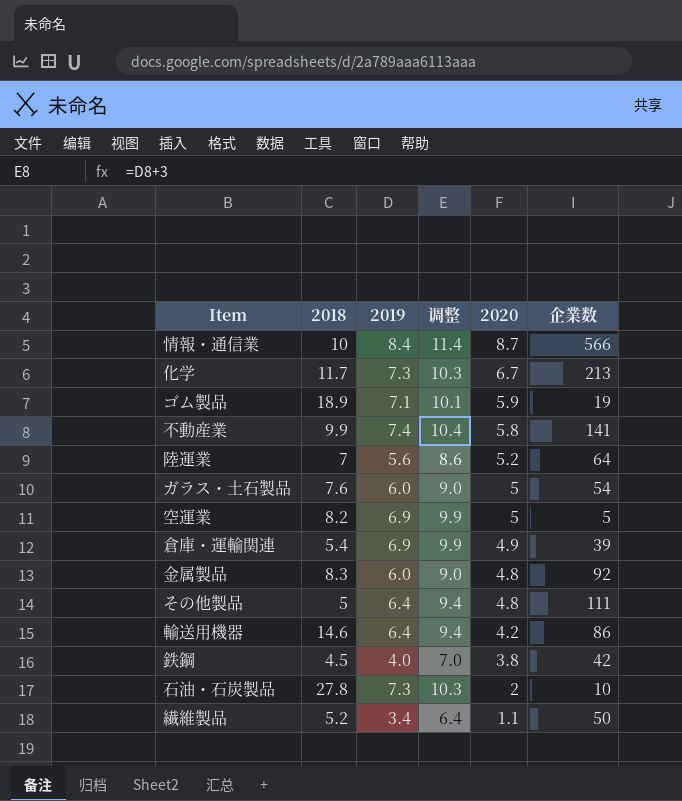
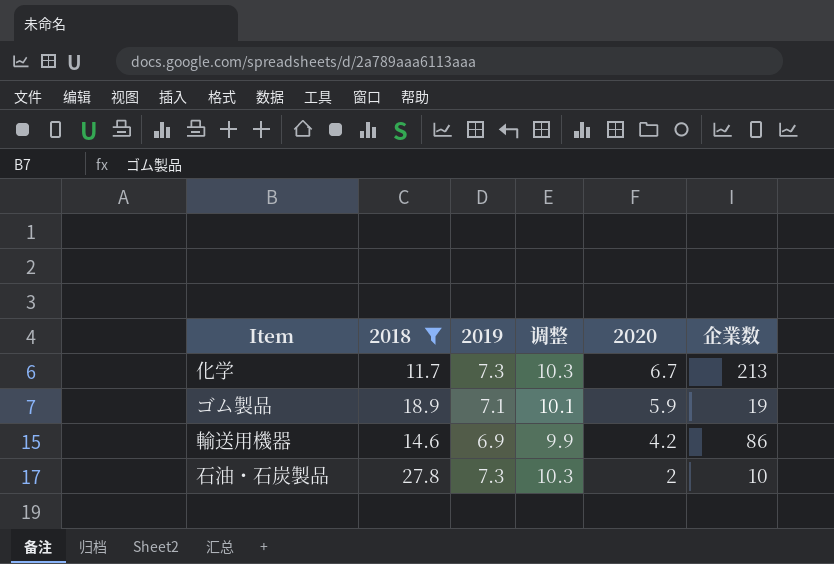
filter: none -> 2018 >= 11.7
輸送用機器 | 2019: 6.4 -> 6.9
輸送用機器 | 调整: 9.4 -> 9.9

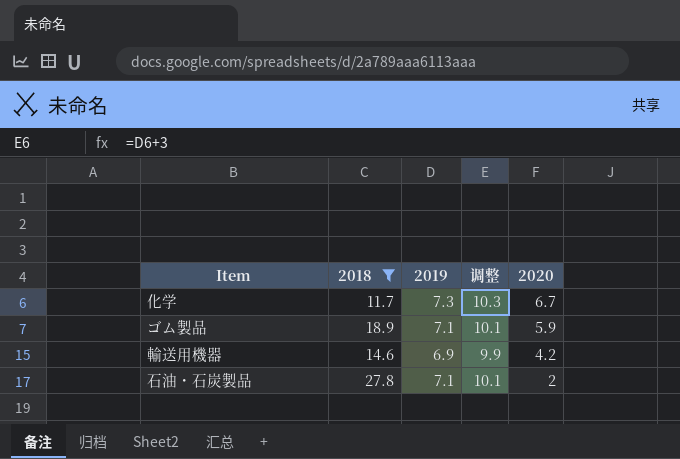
column 企業数 | position: 6 -> none
石油・石炭製品 | 2019: 7.3 -> 7.1
石油・石炭製品 | 调整: 10.3 -> 10.1

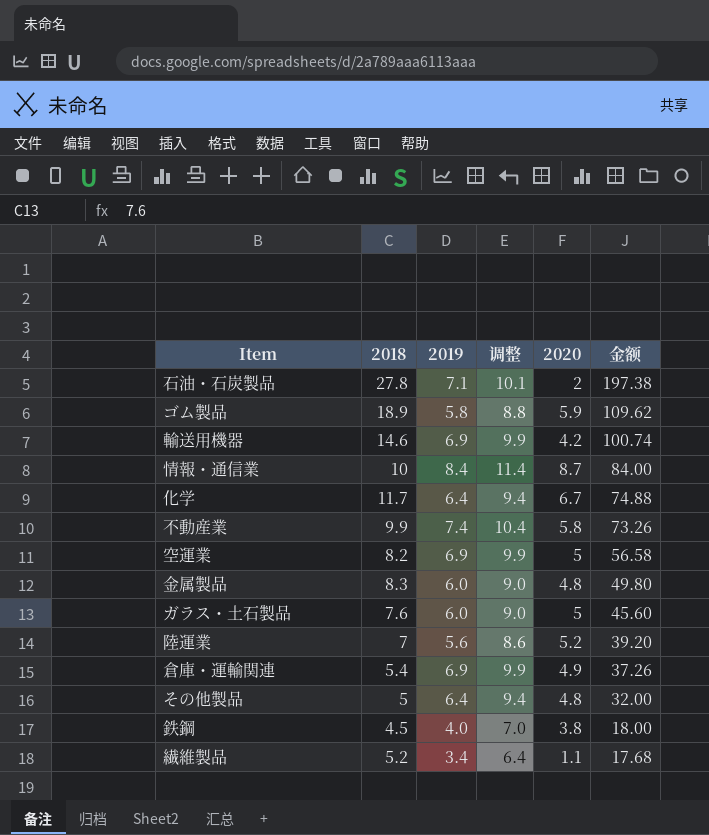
filter: 2018 >= 11.7 -> none
row order: 2020 descending -> 金额 descending
column 金额 | formula: none -> [2018] * [2019]
ゴム製品 | 2019: 7.1 -> 5.8
ゴム製品 | 调整: 10.1 -> 8.8
化学 | 2019: 7.3 -> 6.4
化学 | 调整: 10.3 -> 9.4

